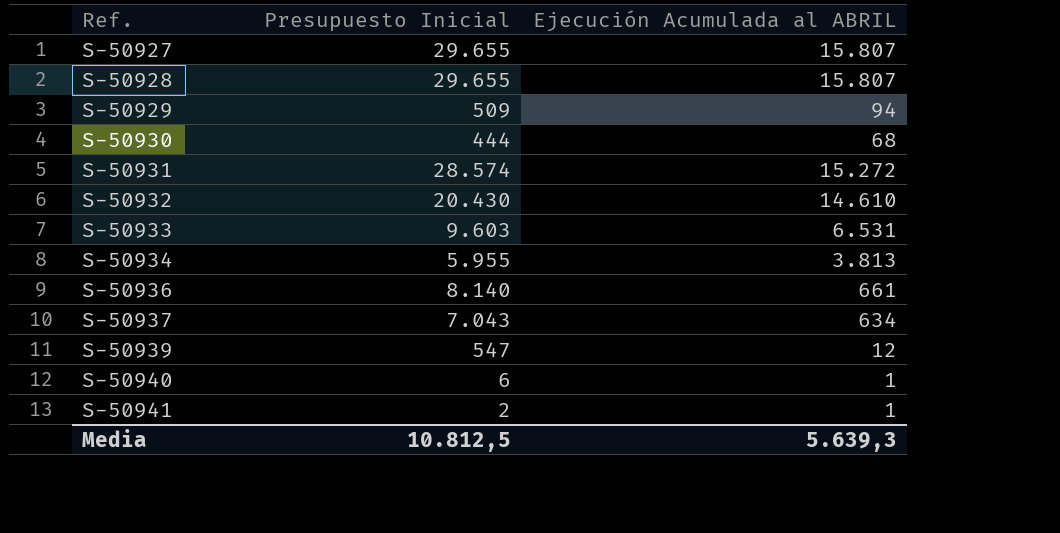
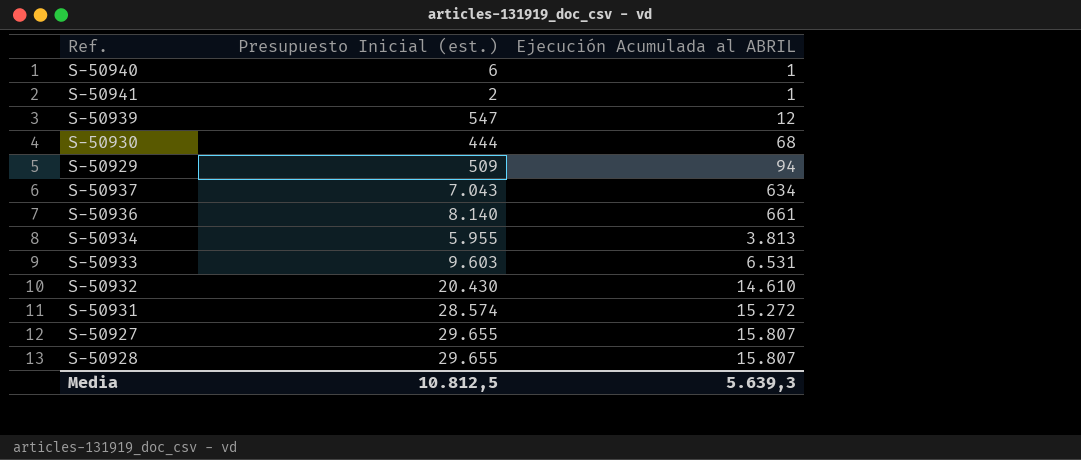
row order: Ref. ascending -> Ejecución Acumulada al ABRIL ascending
column name: Presupuesto Inicial -> Presupuesto Inicial (est.)

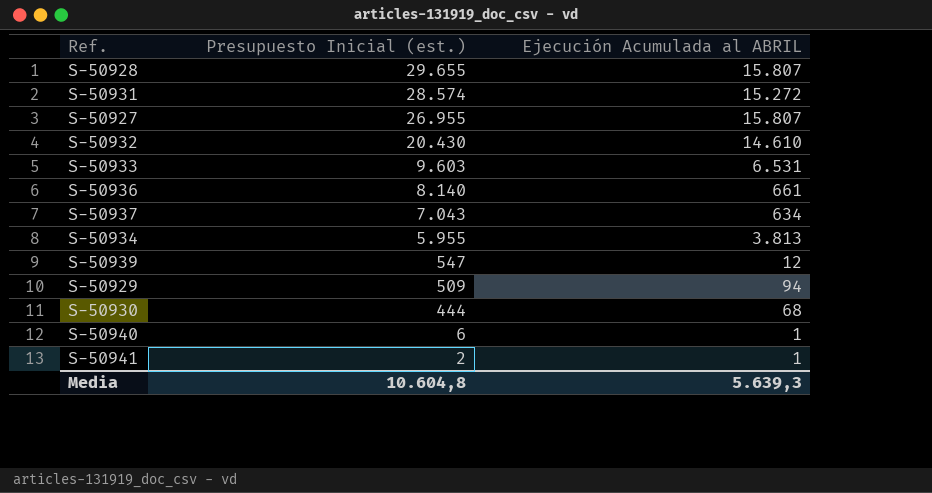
row order: Ejecución Acumulada al ABRIL ascending -> Presupuesto Inicial (est.) descending
S-50927 | Presupuesto Inicial (est.): 29.655 -> 26.955
Media | Presupuesto Inicial (est.): 10.812,5 -> 10.604,8

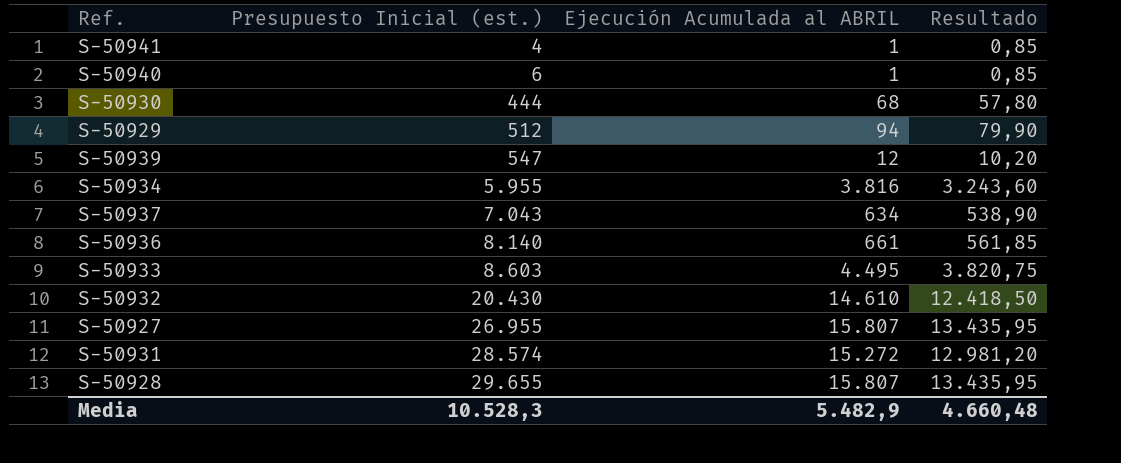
row order: Presupuesto Inicial (est.) descending -> Presupuesto Inicial (est.) ascending
column Resultado | formula: none -> [Ejecución Acumulada al ABRIL] * 0,85
S-50941 | Presupuesto Inicial (est.): 2 -> 4
S-50929 | Presupuesto Inicial (est.): 509 -> 512
S-50934 | Ejecución Acumulada al ABRIL: 3.813 -> 3.816
S-50933 | Presupuesto Inicial (est.): 9.603 -> 8.603
S-50933 | Ejecución Acumulada al ABRIL: 6.531 -> 4.495
Media | Presupuesto Inicial (est.): 10.604,8 -> 10.528,3
Media | Ejecución Acumulada al ABRIL: 5.639,3 -> 5.482,9

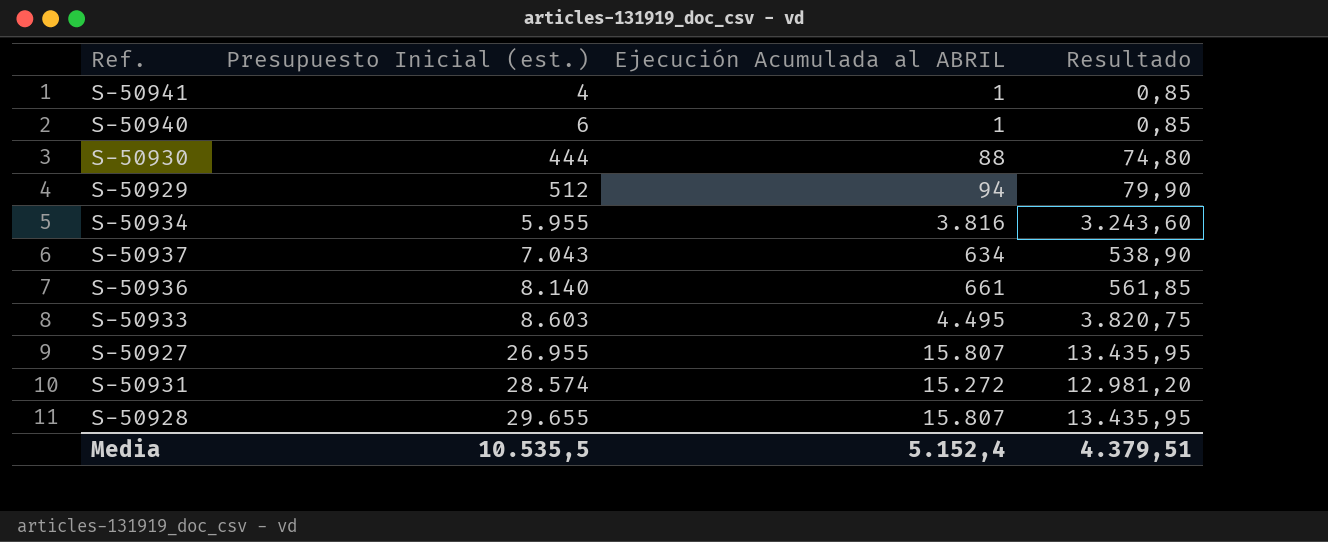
row S-50939: 547 | 12 | 10,20 -> none
row S-50932: 20.430 | 14.610 | 12.418,50 -> none
S-50930 | Ejecución Acumulada al ABRIL: 68 -> 88
S-50930 | Resultado: 57,80 -> 74,80
Media | Presupuesto Inicial (est.): 10.528,3 -> 10.535,5
Media | Ejecución Acumulada al ABRIL: 5.482,9 -> 5.152,4
Media | Resultado: 4.660,48 -> 4.379,51

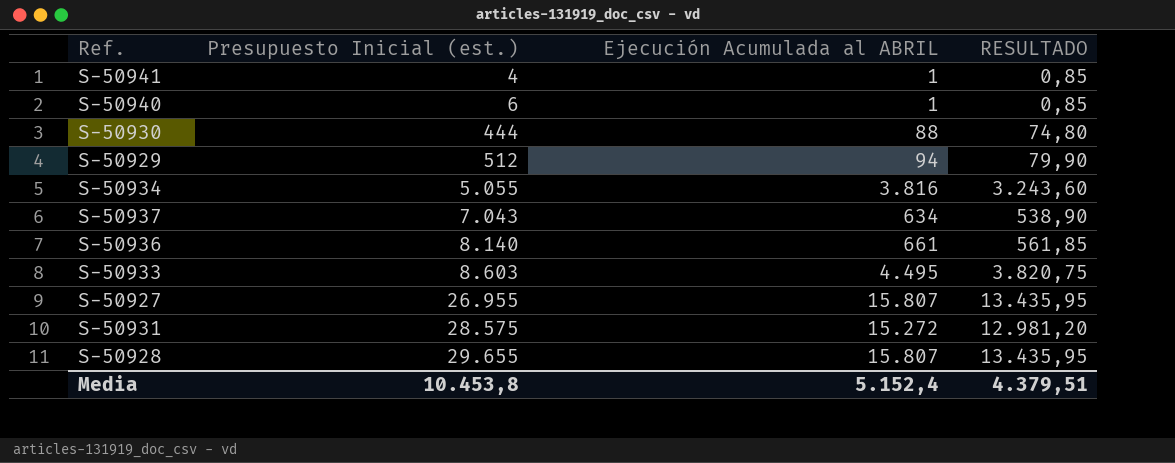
column name: Resultado -> RESULTADO
S-50934 | Presupuesto Inicial (est.): 5.955 -> 5.055
S-50931 | Presupuesto Inicial (est.): 28.574 -> 28.575
Media | Presupuesto Inicial (est.): 10.535,5 -> 10.453,8

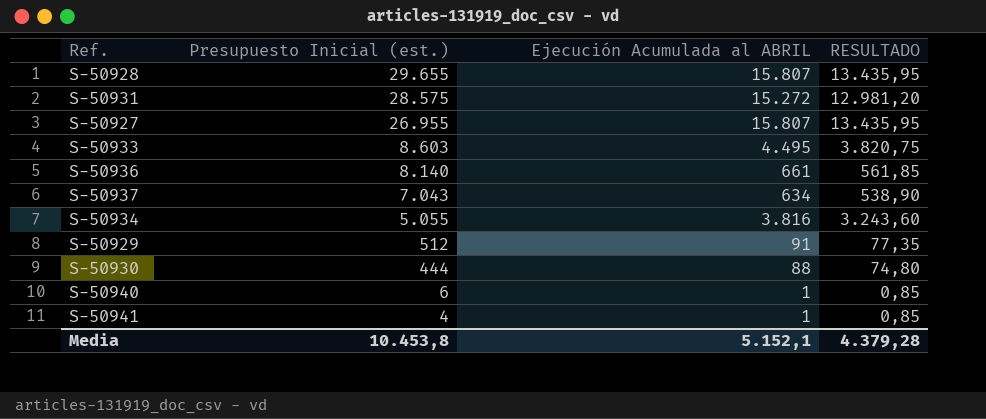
row order: Presupuesto Inicial (est.) ascending -> Presupuesto Inicial (est.) descending
S-50929 | Ejecución Acumulada al ABRIL: 94 -> 91
S-50929 | RESULTADO: 79,90 -> 77,35
Media | Ejecución Acumulada al ABRIL: 5.152,4 -> 5.152,1
Media | RESULTADO: 4.379,51 -> 4.379,28

